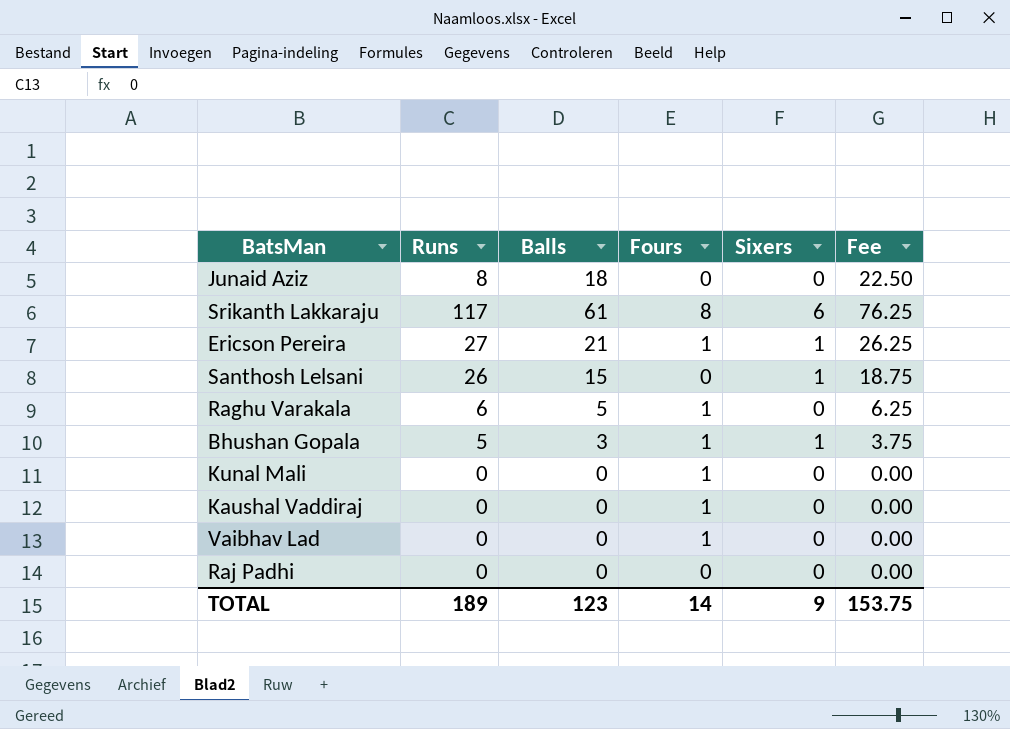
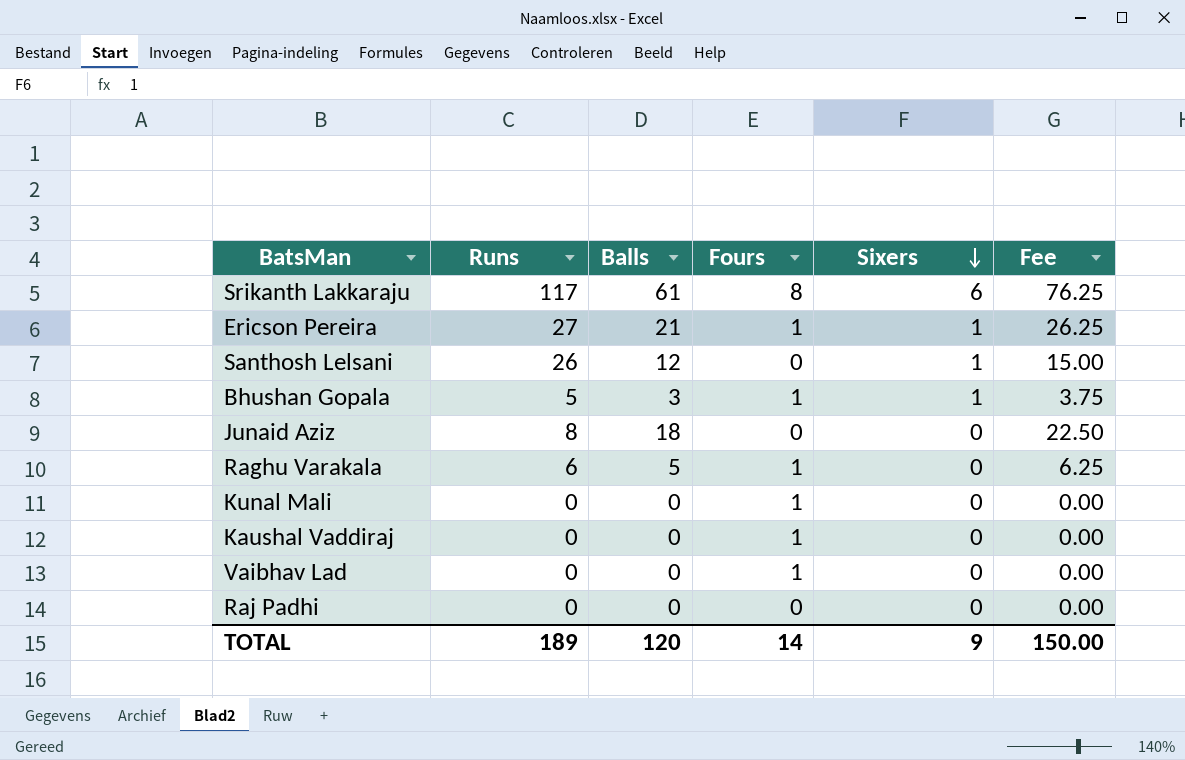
row order: none -> Sixers descending
Santhosh Lelsani | Balls: 15 -> 12
Santhosh Lelsani | Fee: 18.75 -> 15.00
TOTAL | Balls: 123 -> 120
TOTAL | Fee: 153.75 -> 150.00

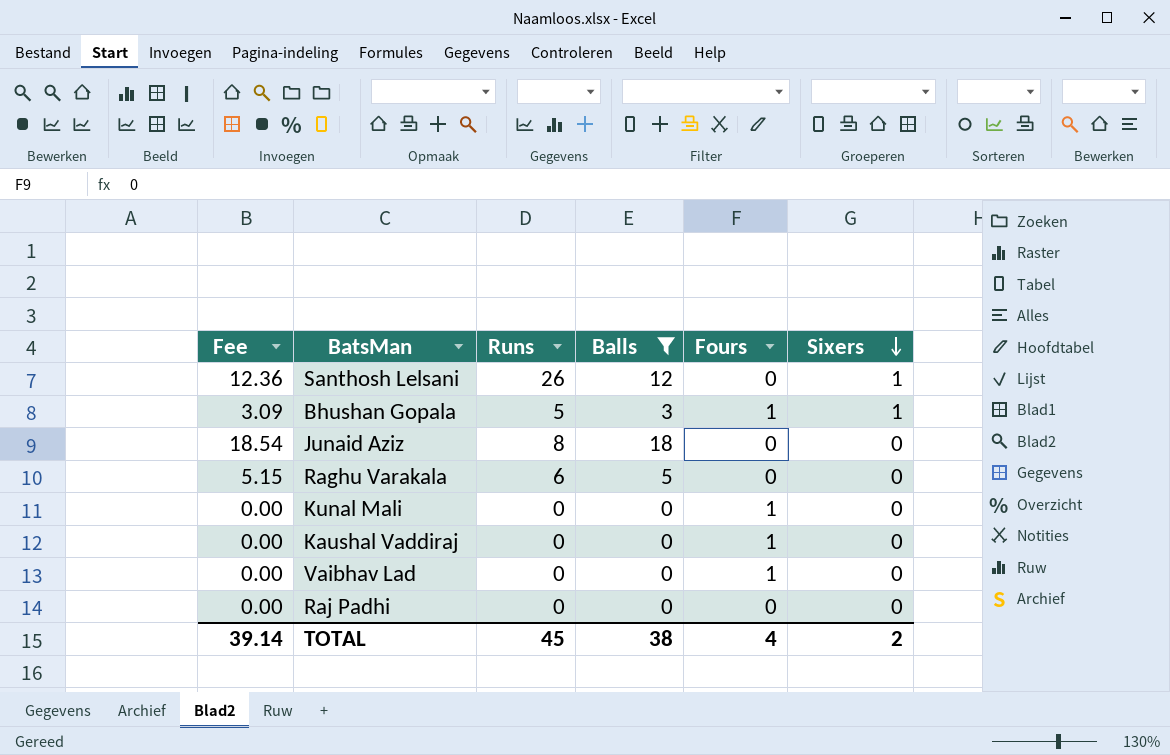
filter: none -> Balls <= 18
column Fee | formula: [Balls] * 1.25 -> [Balls] * 1.03
column Fee | position: 6 -> 1
Raghu Varakala | Fours: 1 -> 0
TOTAL | Fee: 150.00 -> 39.14
TOTAL | Runs: 189 -> 45
TOTAL | Balls: 120 -> 38
TOTAL | Fours: 14 -> 4
TOTAL | Sixers: 9 -> 2

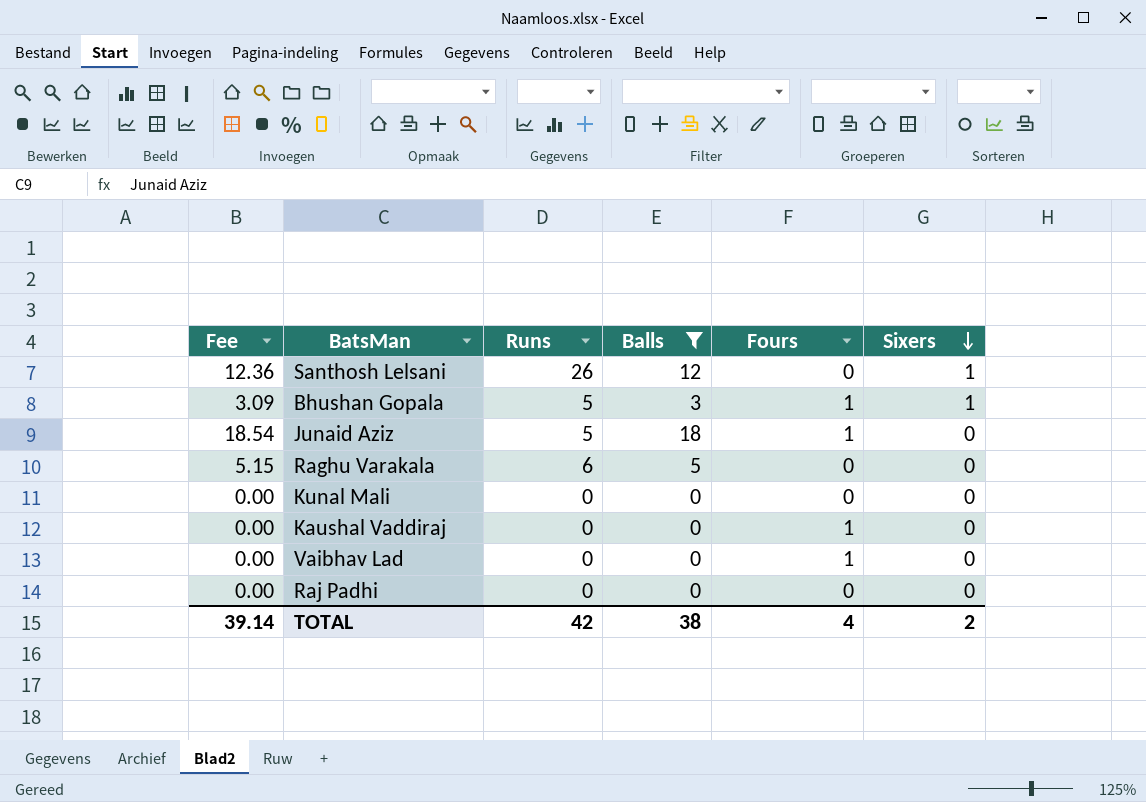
Junaid Aziz | Runs: 8 -> 5
Junaid Aziz | Fours: 0 -> 1
Kunal Mali | Fours: 1 -> 0
TOTAL | Runs: 45 -> 42

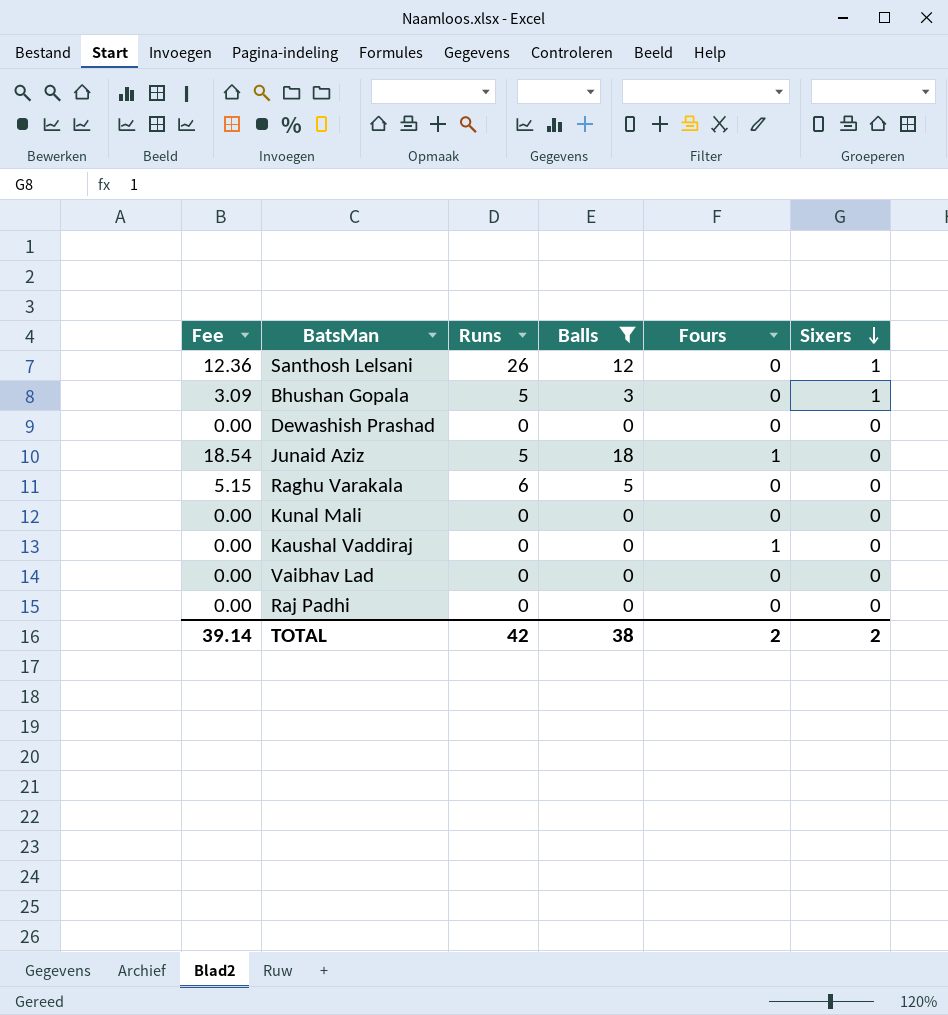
Bhushan Gopala | Fours: 1 -> 0
row Dewashish Prashad: none -> 0.00 | 0 | 0 | 0 | 0
Vaibhav Lad | Fours: 1 -> 0
TOTAL | Fours: 4 -> 2

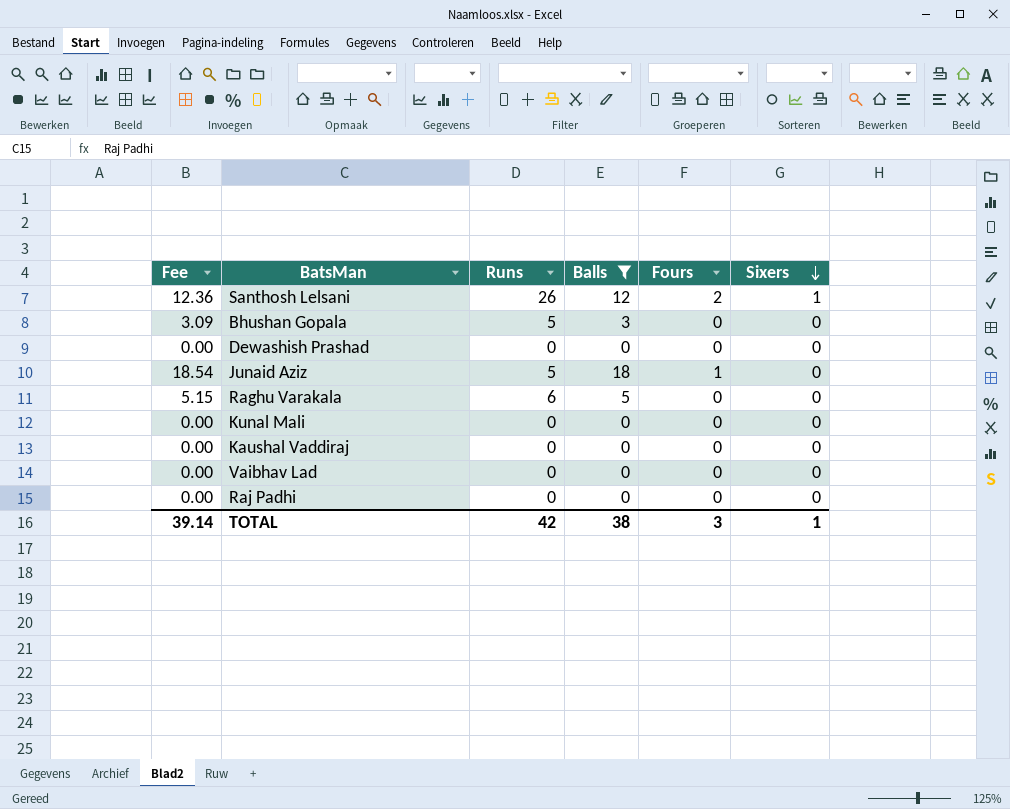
Santhosh Lelsani | Fours: 0 -> 2
Bhushan Gopala | Sixers: 1 -> 0
Kaushal Vaddiraj | Fours: 1 -> 0
TOTAL | Fours: 2 -> 3
TOTAL | Sixers: 2 -> 1

